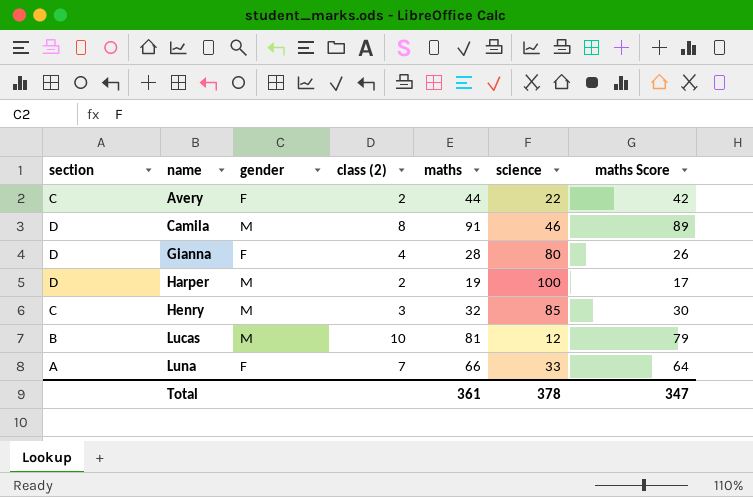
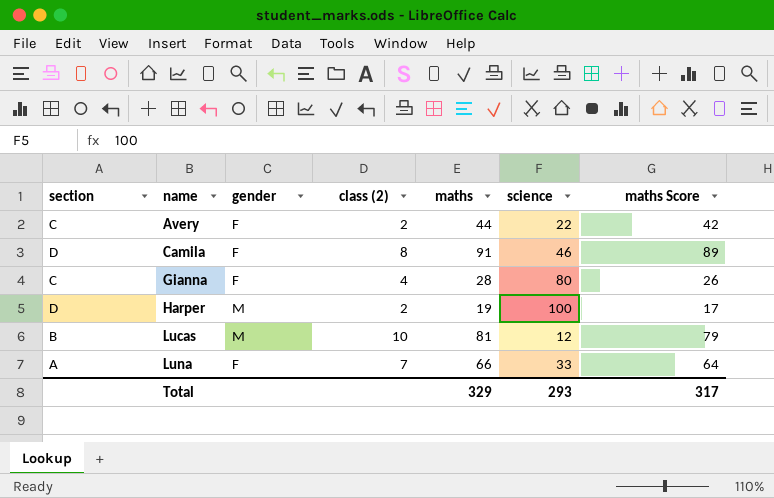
row Henry: C | M | 3 | 32 | 85 | 30 -> none
Camila | gender: M -> F
Gianna | section: D -> C
Total | maths: 361 -> 329
Total | science: 378 -> 293
Total | maths Score: 347 -> 317

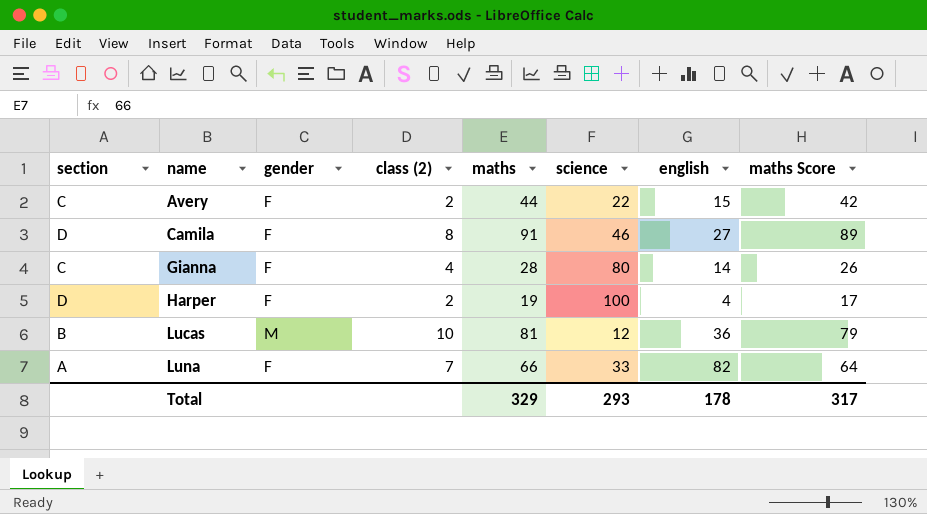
column english | position: none -> 7
Harper | gender: M -> F

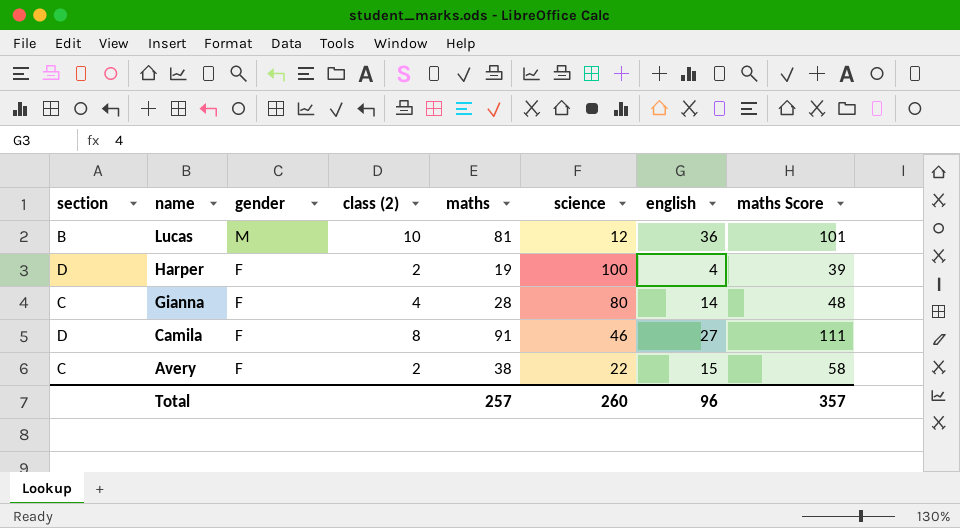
row order: name ascending -> name descending
column maths Score | formula: [maths] - 2 -> [maths] + 20
row Luna: A | F | 7 | 66 | 33 | 82 | 64 -> none
Avery | maths: 44 -> 38
Total | maths: 329 -> 257
Total | science: 293 -> 260
Total | english: 178 -> 96
Total | maths Score: 317 -> 357

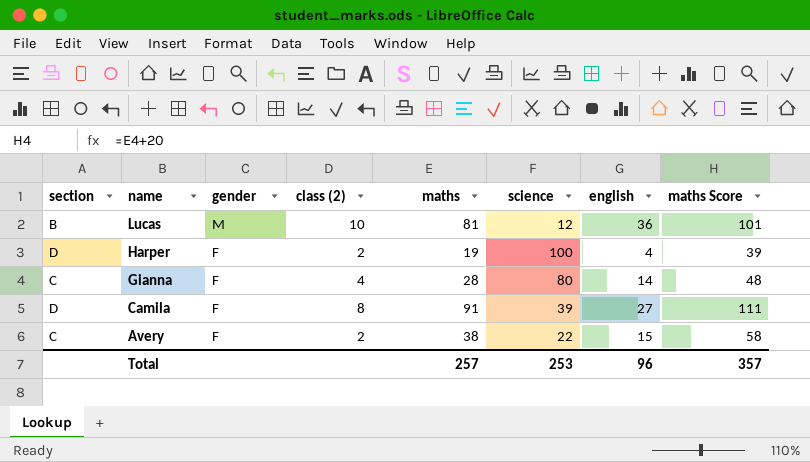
Camila | science: 46 -> 39
Total | science: 260 -> 253

